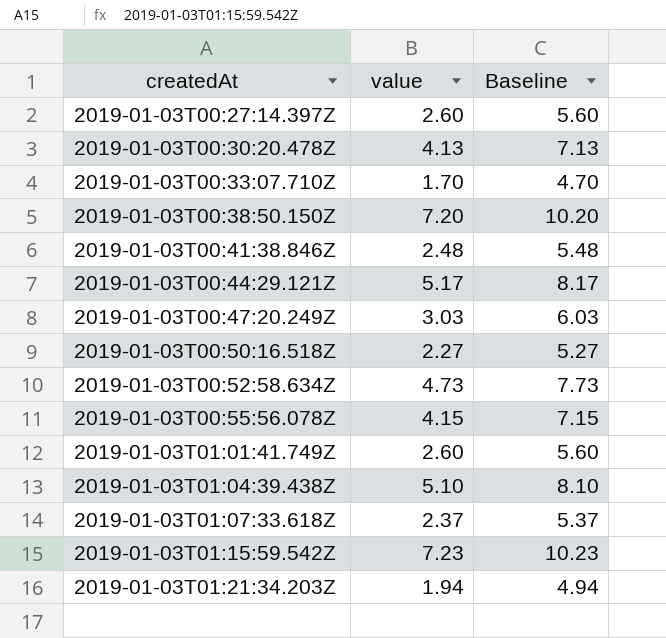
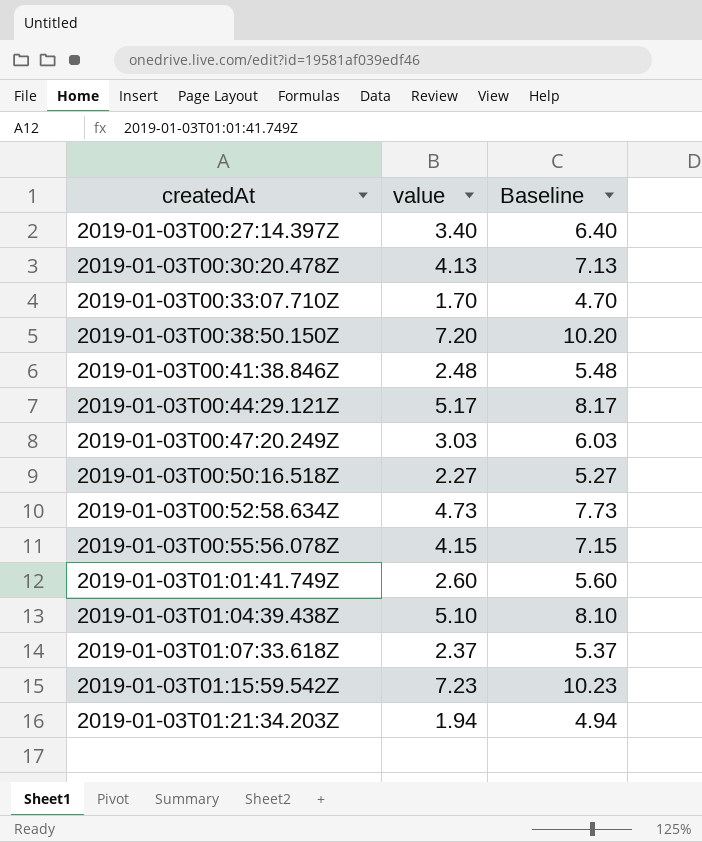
2019-01-03T00:27:14.397Z | value: 2.60 -> 3.40
2019-01-03T00:27:14.397Z | Baseline: 5.60 -> 6.40

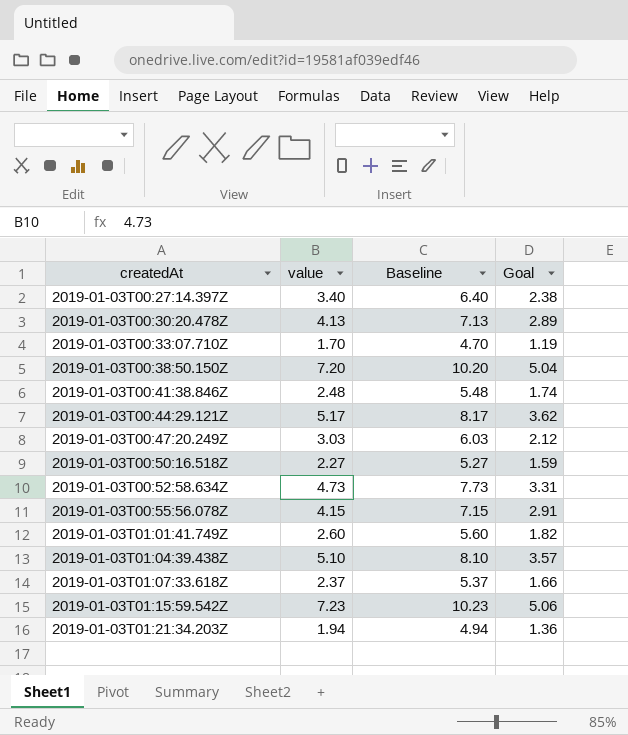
column Goal | formula: none -> [value] * 0.7

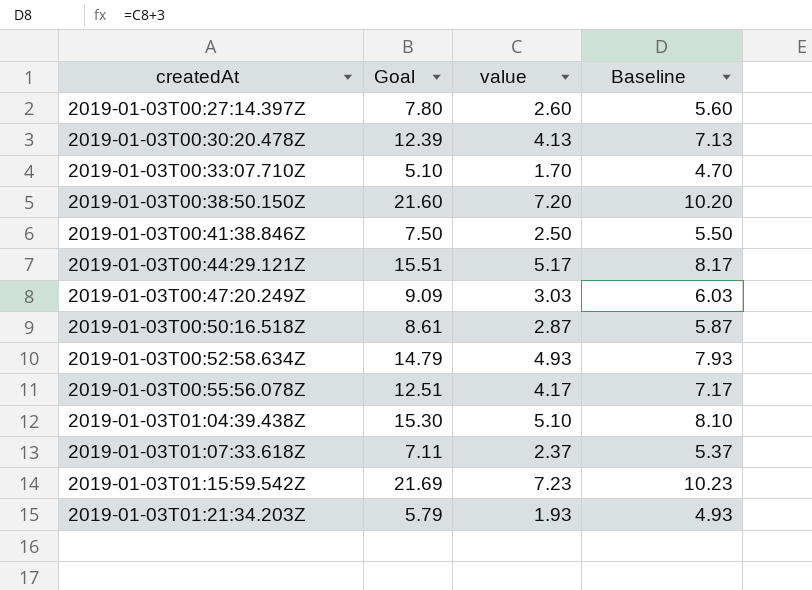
column Goal | formula: [value] * 0.7 -> [value] * 3
column Goal | position: 4 -> 2
row 2019-01-03T01:01:41.749Z: 2.60 | 5.60 | 1.82 -> none
2019-01-03T00:27:14.397Z | value: 3.40 -> 2.60
2019-01-03T00:27:14.397Z | Baseline: 6.40 -> 5.60
2019-01-03T00:41:38.846Z | value: 2.48 -> 2.50
2019-01-03T00:41:38.846Z | Baseline: 5.48 -> 5.50
2019-01-03T00:50:16.518Z | value: 2.27 -> 2.87
2019-01-03T00:50:16.518Z | Baseline: 5.27 -> 5.87
2019-01-03T00:52:58.634Z | value: 4.73 -> 4.93
2019-01-03T00:52:58.634Z | Baseline: 7.73 -> 7.93
2019-01-03T00:55:56.078Z | value: 4.15 -> 4.17
2019-01-03T00:55:56.078Z | Baseline: 7.15 -> 7.17
2019-01-03T01:21:34.203Z | value: 1.94 -> 1.93
2019-01-03T01:21:34.203Z | Baseline: 4.94 -> 4.93

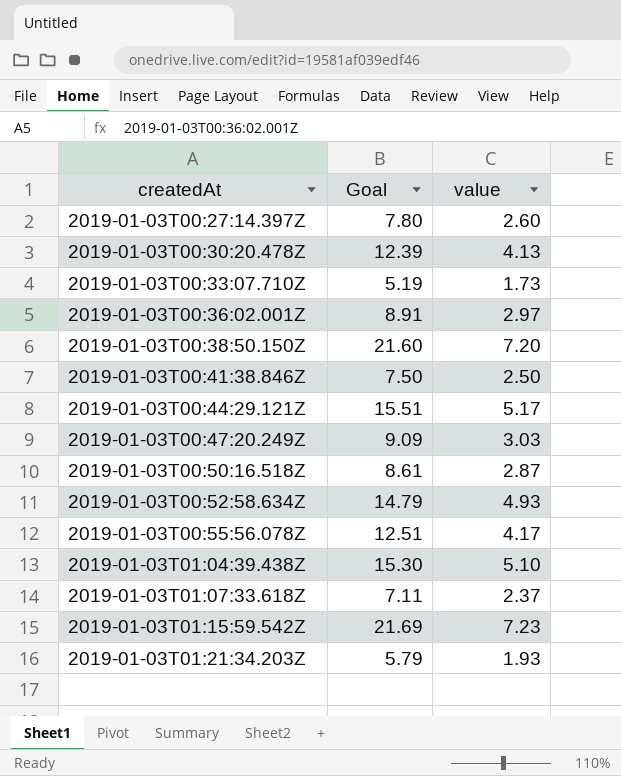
column Baseline | formula: [value] + 3 -> none
2019-01-03T00:33:07.710Z | Goal: 5.10 -> 5.19
2019-01-03T00:33:07.710Z | value: 1.70 -> 1.73
row 2019-01-03T00:36:02.001Z: none -> 8.91 | 2.97

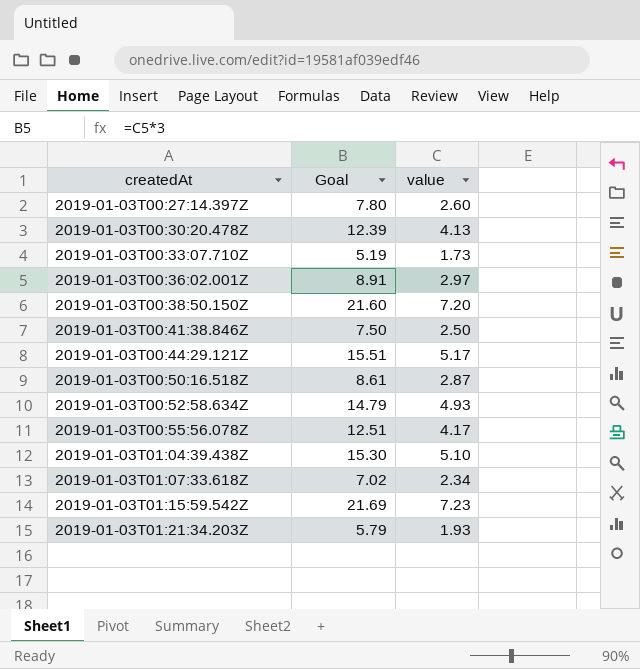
row 2019-01-03T00:47:20.249Z: 9.09 | 3.03 -> none
2019-01-03T01:07:33.618Z | Goal: 7.11 -> 7.02
2019-01-03T01:07:33.618Z | value: 2.37 -> 2.34

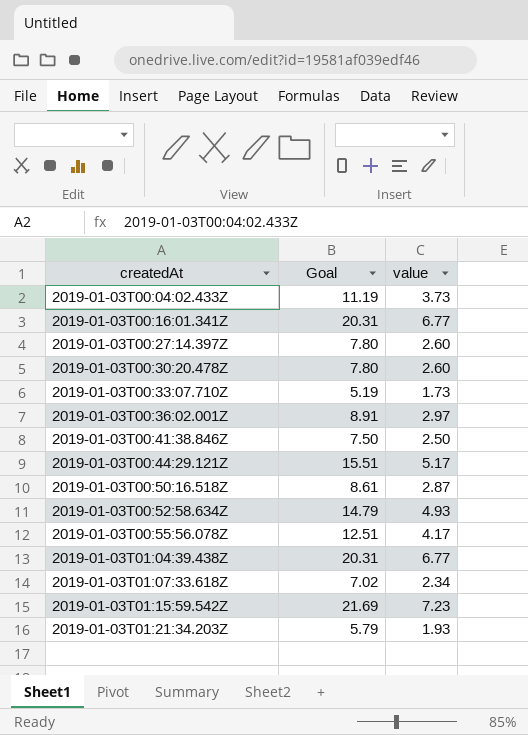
row 2019-01-03T00:38:50.150Z: 21.60 | 7.20 -> none
row 2019-01-03T00:04:02.433Z: none -> 11.19 | 3.73
row 2019-01-03T00:16:01.341Z: none -> 20.31 | 6.77
2019-01-03T00:30:20.478Z | Goal: 12.39 -> 7.80
2019-01-03T00:30:20.478Z | value: 4.13 -> 2.60
2019-01-03T01:04:39.438Z | Goal: 15.30 -> 20.31
2019-01-03T01:04:39.438Z | value: 5.10 -> 6.77

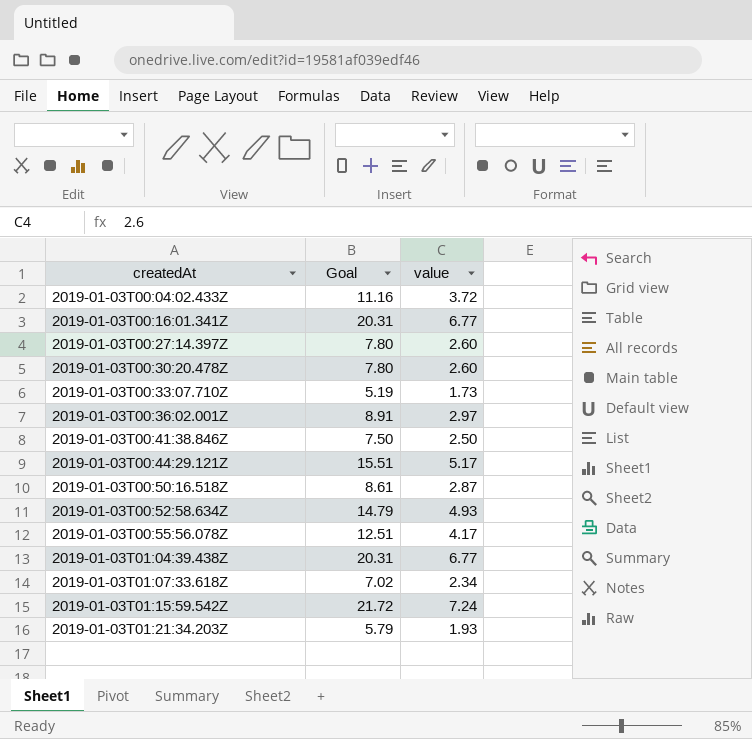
2019-01-03T00:04:02.433Z | Goal: 11.19 -> 11.16
2019-01-03T00:04:02.433Z | value: 3.73 -> 3.72
2019-01-03T01:15:59.542Z | Goal: 21.69 -> 21.72
2019-01-03T01:15:59.542Z | value: 7.23 -> 7.24

